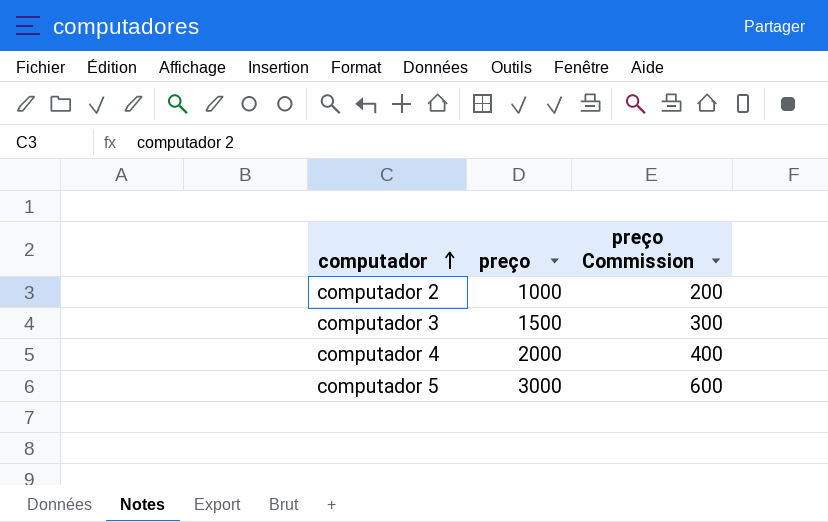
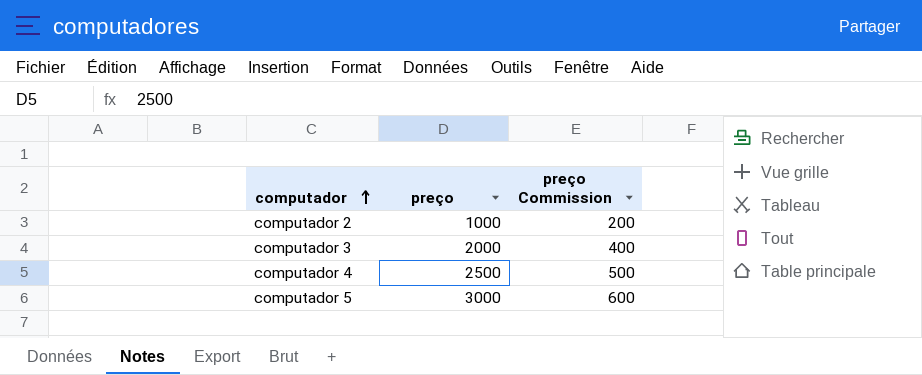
computador 3 | preço: 1500 -> 2000
computador 3 | preço Commission: 300 -> 400
computador 4 | preço: 2000 -> 2500
computador 4 | preço Commission: 400 -> 500

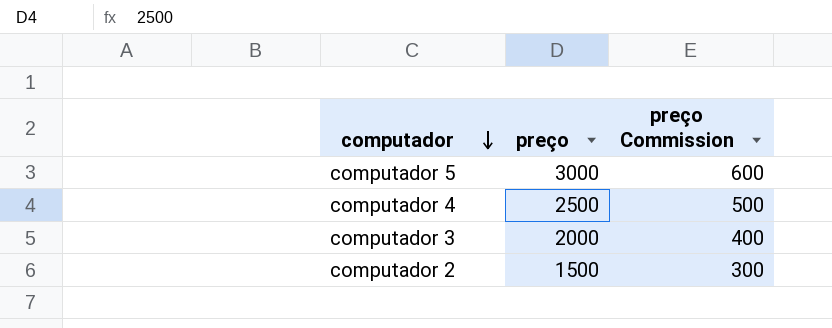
row order: computador ascending -> computador descending
computador 2 | preço: 1000 -> 1500
computador 2 | preço Commission: 200 -> 300

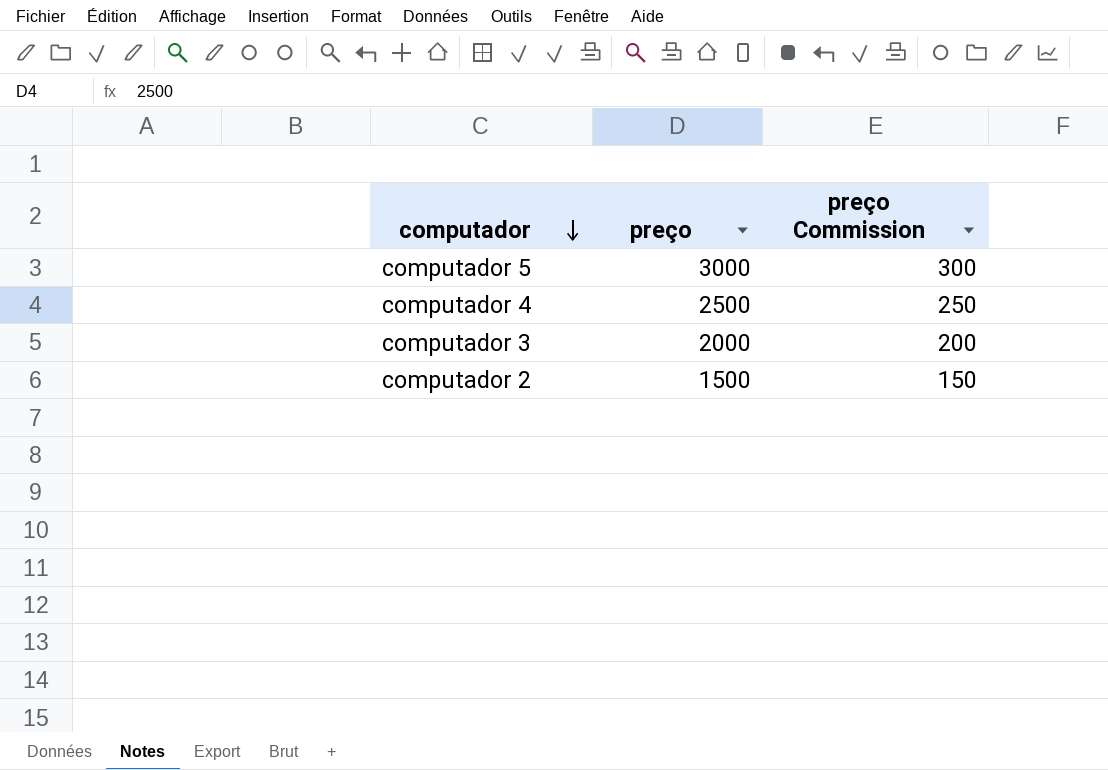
column preço Commission | formula: [preço] * 0,2 -> [preço] * 0,1

